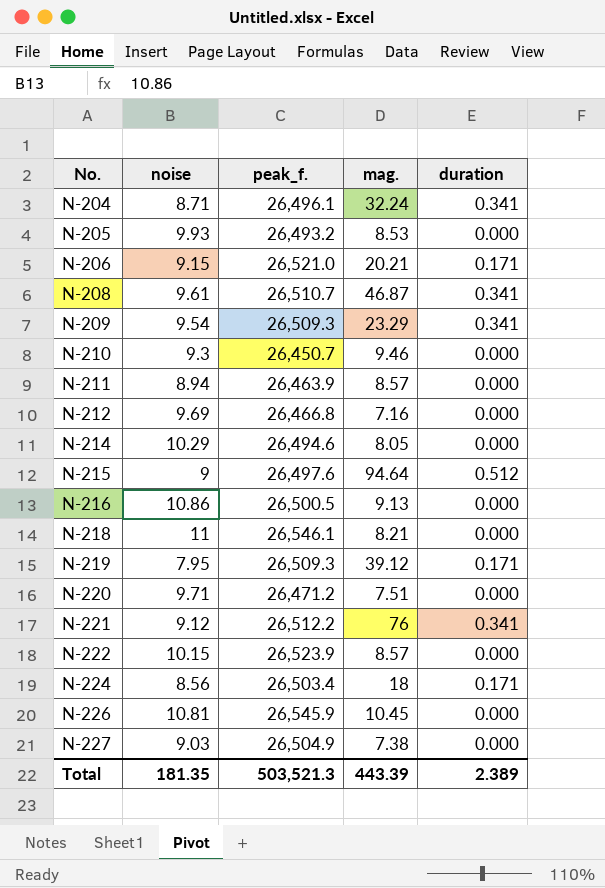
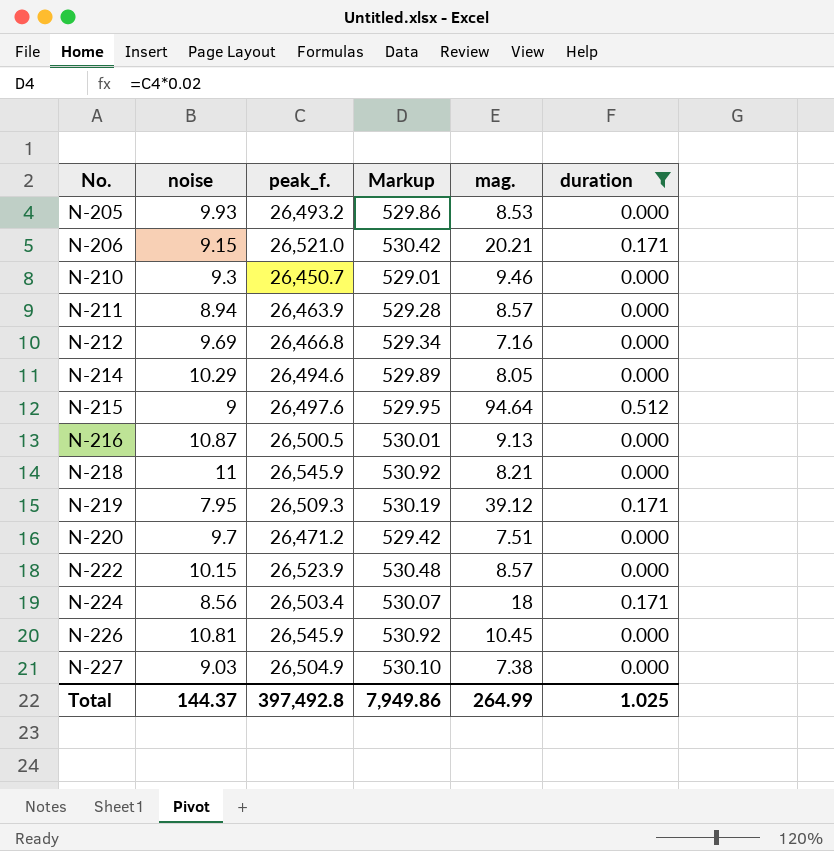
filter: none -> duration != 0.341
column Markup | formula: none -> [peak_f.] * 0.02
N-216 | noise: 10.86 -> 10.87
N-218 | peak_f.: 26,546.1 -> 26,545.9
N-220 | noise: 9.71 -> 9.7
Total | noise: 181.35 -> 144.37
Total | peak_f.: 503,521.3 -> 397,492.8
Total | mag.: 443.39 -> 264.99
Total | duration: 2.389 -> 1.025

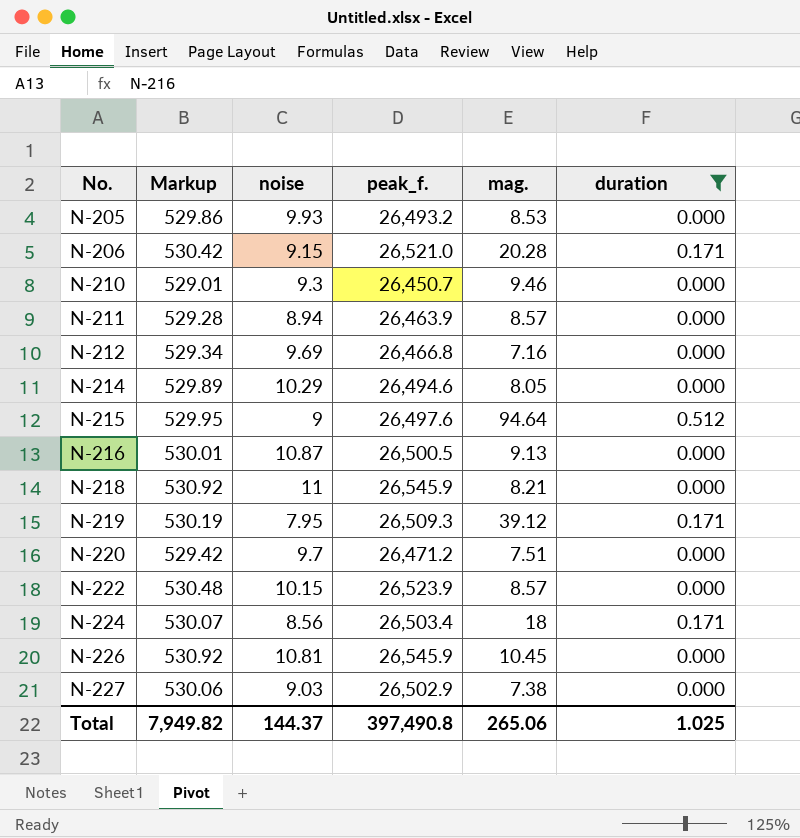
column Markup | position: 4 -> 2
N-206 | mag.: 20.21 -> 20.28
N-227 | Markup: 530.10 -> 530.06
N-227 | peak_f.: 26,504.9 -> 26,502.9
Total | Markup: 7,949.86 -> 7,949.82
Total | peak_f.: 397,492.8 -> 397,490.8
Total | mag.: 264.99 -> 265.06

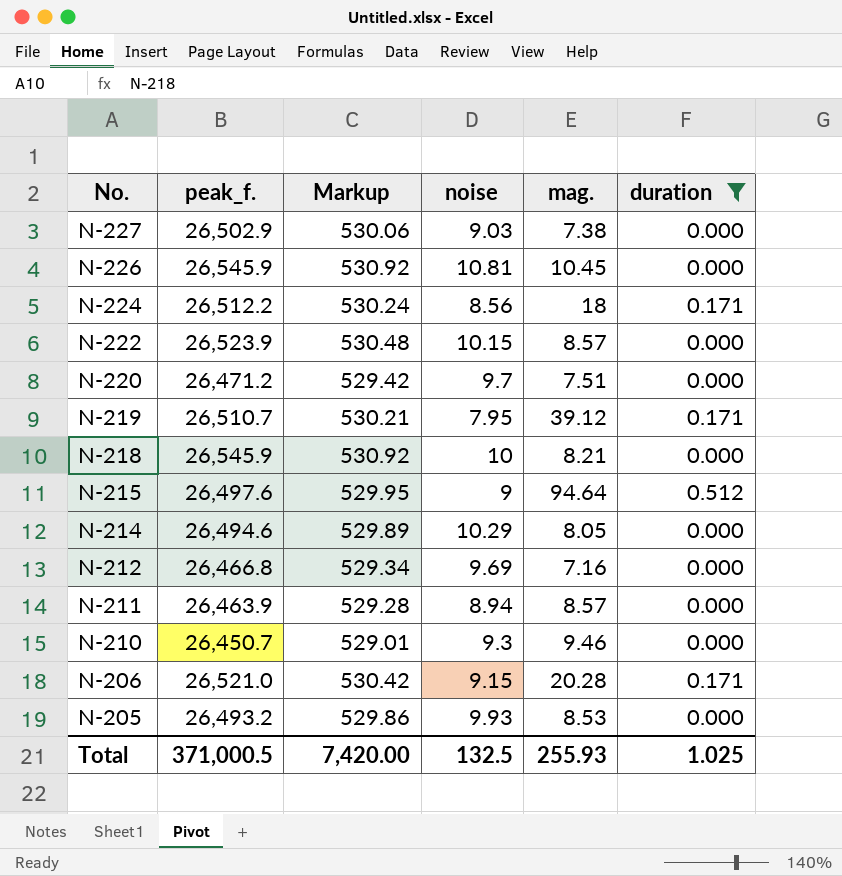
row order: No. ascending -> No. descending
column peak_f. | position: 4 -> 2
row N-216: 530.01 | 10.87 | 26,500.5 | 9.13 | 0.000 -> none
N-224 | peak_f.: 26,503.4 -> 26,512.2
N-224 | Markup: 530.07 -> 530.24
N-219 | peak_f.: 26,509.3 -> 26,510.7
N-219 | Markup: 530.19 -> 530.21
N-218 | noise: 11 -> 10
Total | peak_f.: 397,490.8 -> 371,000.5
Total | Markup: 7,949.82 -> 7,420.00
Total | noise: 144.37 -> 132.5
Total | mag.: 265.06 -> 255.93

